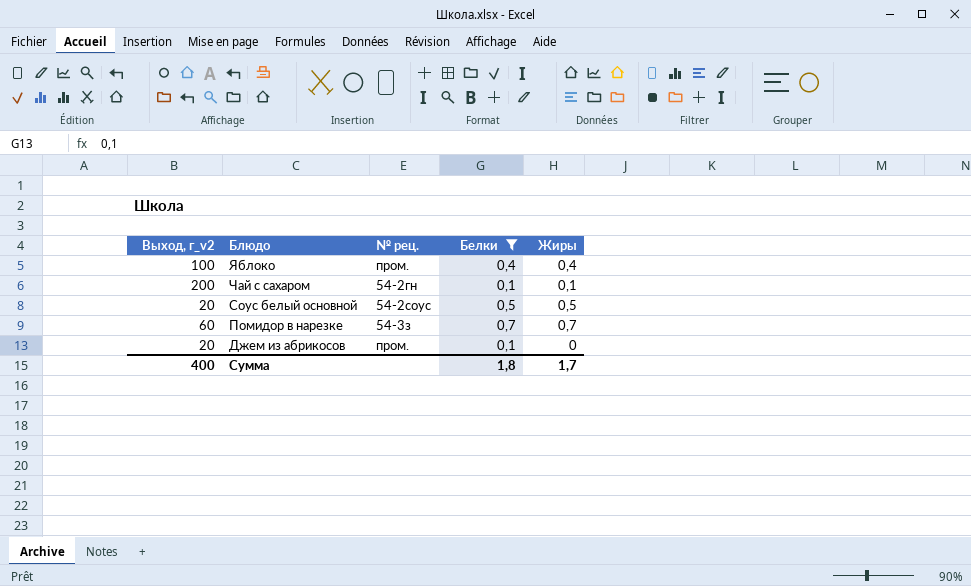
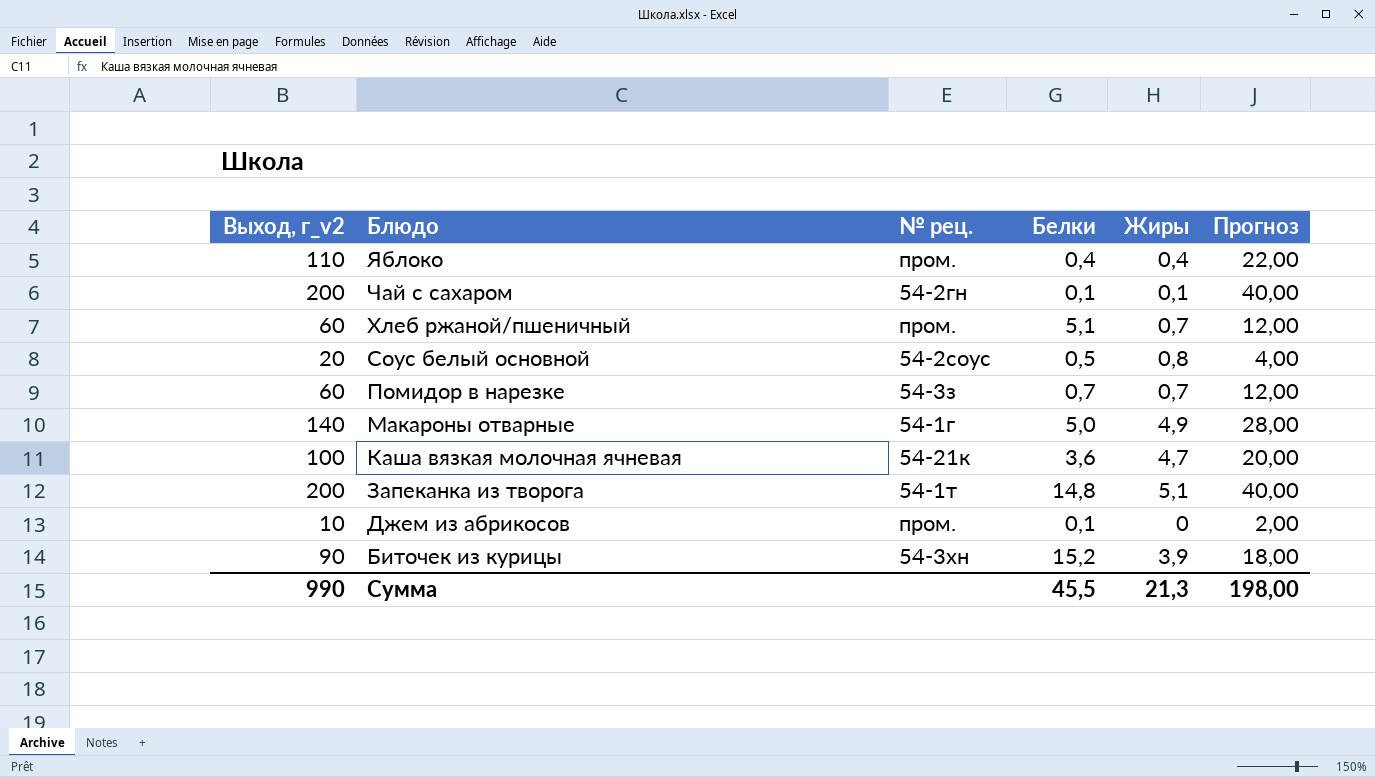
filter: Белки <= 0,7 -> none
column Прогноз | formula: none -> [Выход, г_v2] * 0,2
Яблоко | Выход, г_v2: 100 -> 110
Соус белый основной | Жиры: 0,5 -> 0,8
Джем из абрикосов | Выход, г_v2: 20 -> 10
Сумма | Выход, г_v2: 400 -> 990
Сумма | Белки: 1,8 -> 45,5
Сумма | Жиры: 1,7 -> 21,3

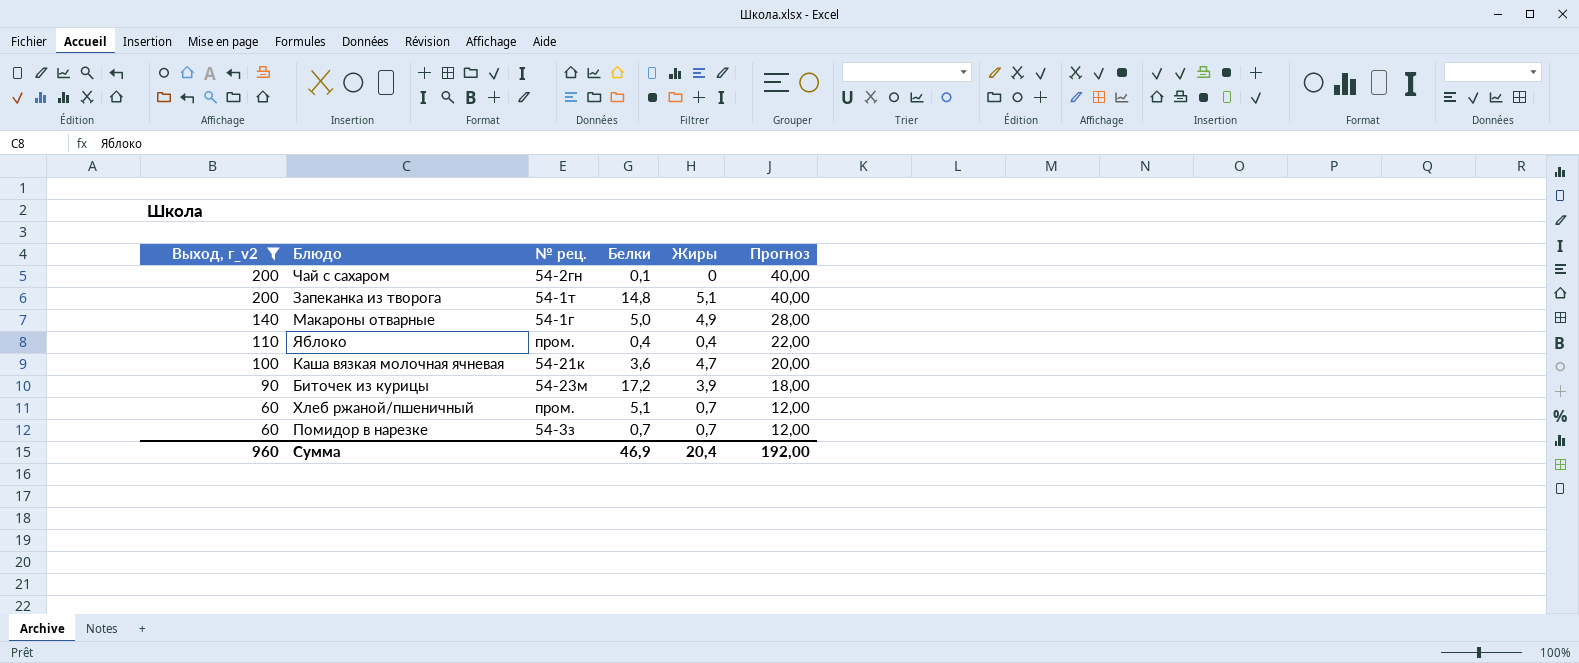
filter: none -> Выход, г_v2 >= 60
row order: Блюдо descending -> Выход, г_v2 descending
Чай с сахаром | Жиры: 0,1 -> 0
Биточек из курицы | № рец.: 54-3хн -> 54-23м
Биточек из курицы | Белки: 15,2 -> 17,2
Сумма | Выход, г_v2: 990 -> 960
Сумма | Белки: 45,5 -> 46,9
Сумма | Жиры: 21,3 -> 20,4
Сумма | Прогноз: 198,00 -> 192,00

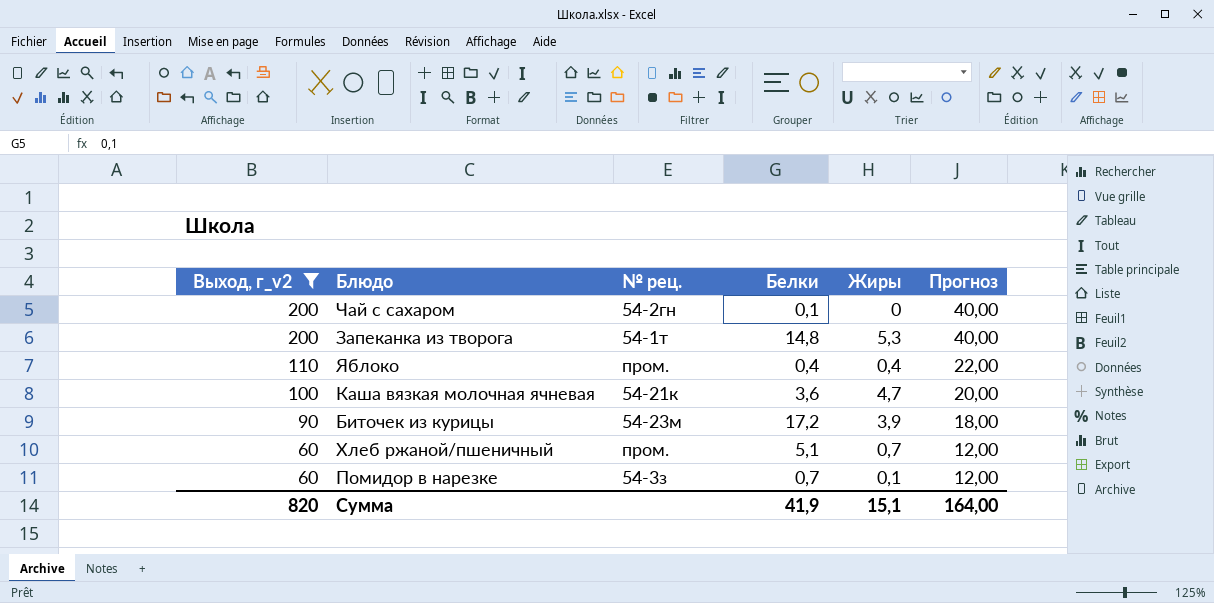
row Макароны отварные: 140 | 54-1г | 5,0 | 4,9 | 28,00 -> none
Запеканка из творога | Жиры: 5,1 -> 5,3
Помидор в нарезке | Жиры: 0,7 -> 0,1
Сумма | Выход, г_v2: 960 -> 820
Сумма | Белки: 46,9 -> 41,9
Сумма | Жиры: 20,4 -> 15,1
Сумма | Прогноз: 192,00 -> 164,00

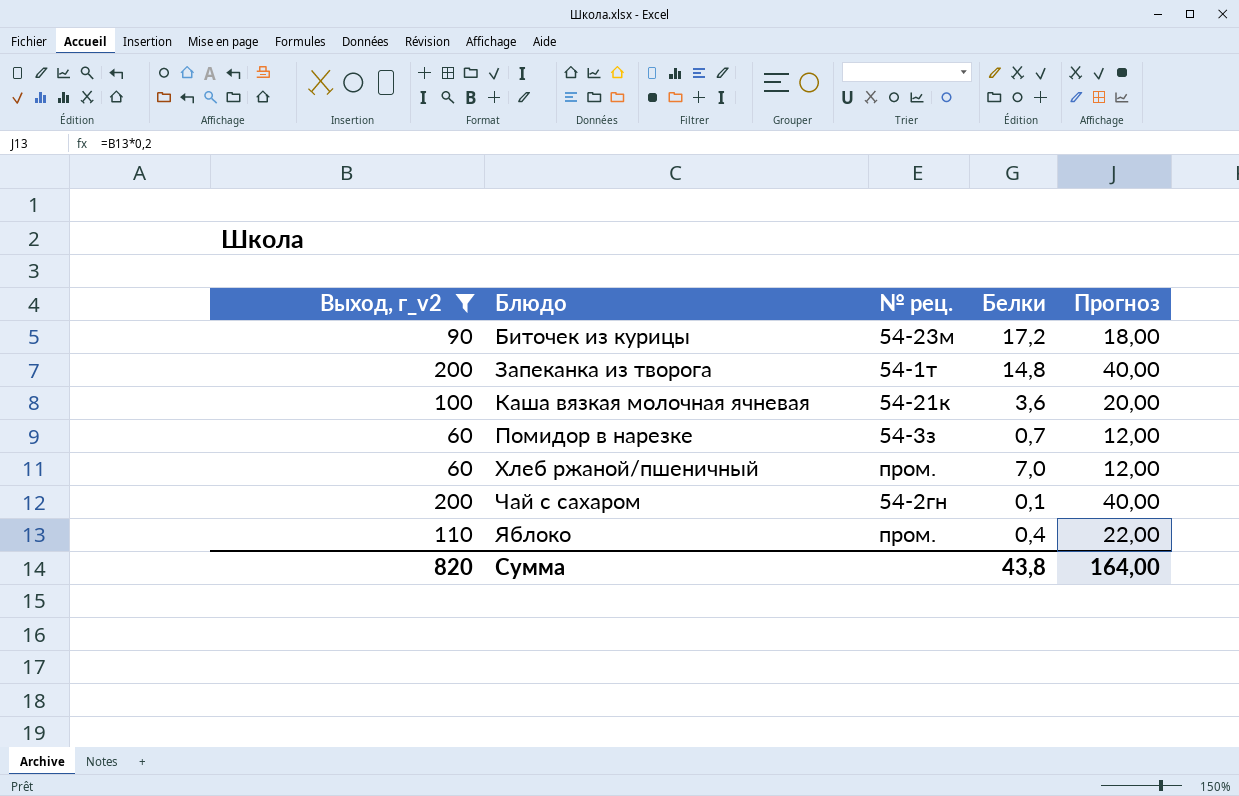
row order: Выход, г_v2 descending -> Блюдо ascending
column Жиры | position: 5 -> none
Хлеб ржаной/пшеничный | Белки: 5,1 -> 7,0
Сумма | Белки: 41,9 -> 43,8

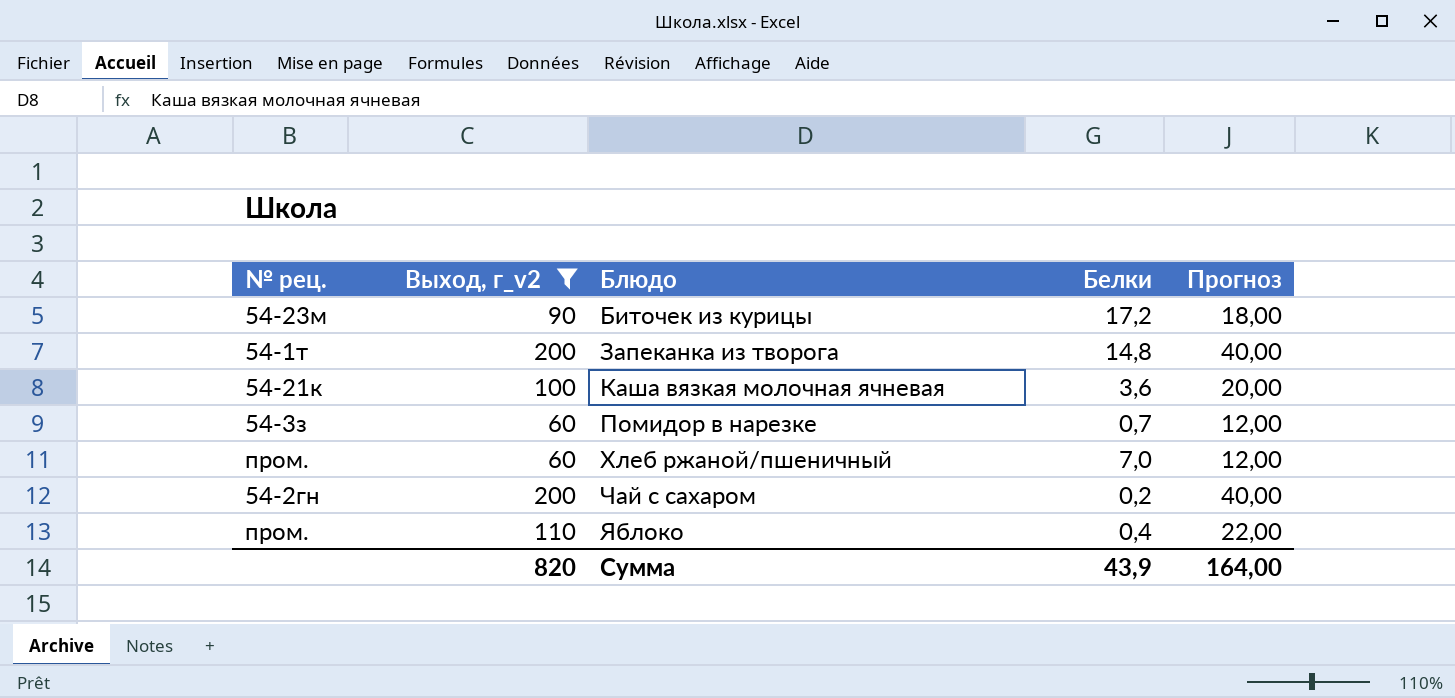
column № рец. | position: 3 -> 1
Чай с сахаром | Белки: 0,1 -> 0,2
Сумма | Белки: 43,8 -> 43,9

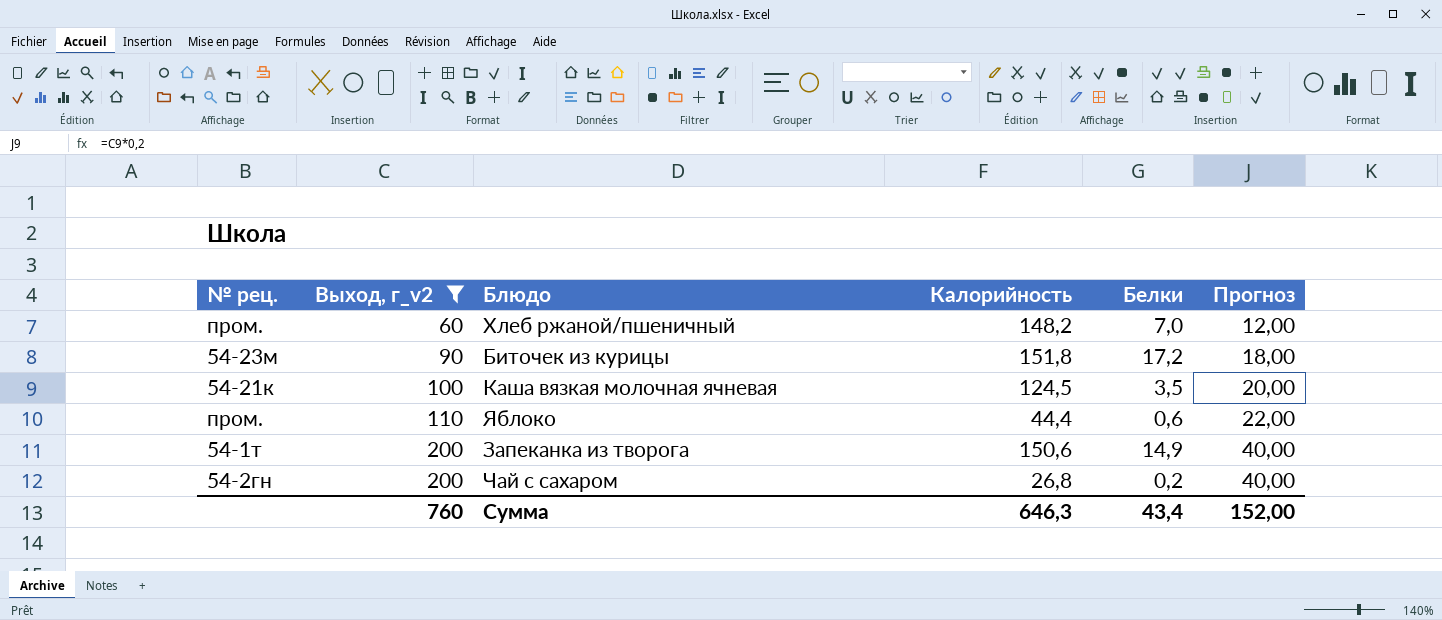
row order: Блюдо ascending -> Выход, г_v2 ascending
column Калорийность | position: none -> 4
row Помидор в нарезке: 54-3з | 60 | 0,7 | 12,00 -> none
Каша вязкая молочная ячневая | Белки: 3,6 -> 3,5
Яблоко | Белки: 0,4 -> 0,6
Запеканка из творога | Белки: 14,8 -> 14,9
Сумма | Выход, г_v2: 820 -> 760
Сумма | Белки: 43,9 -> 43,4
Сумма | Прогноз: 164,00 -> 152,00

